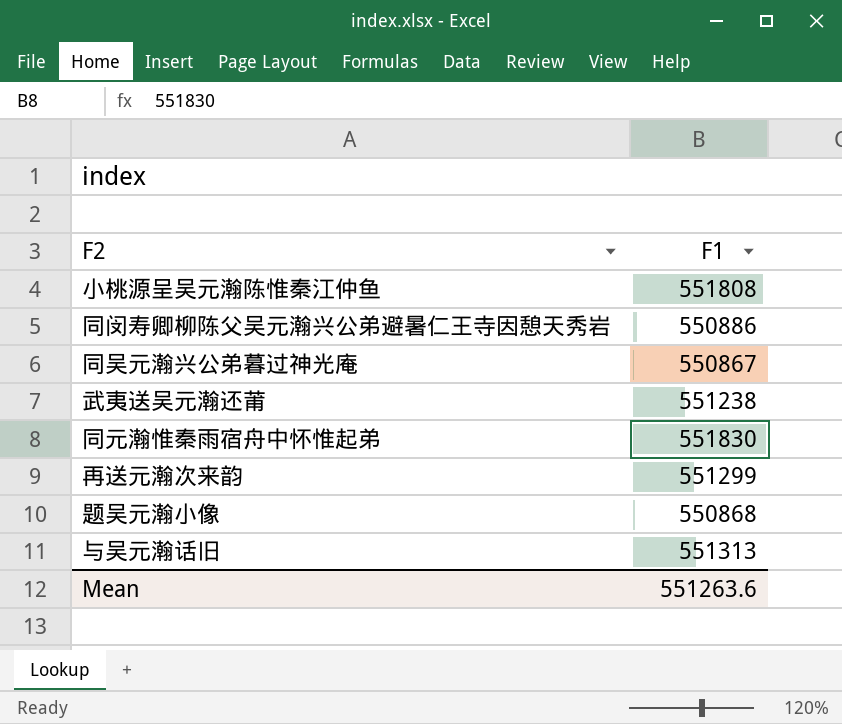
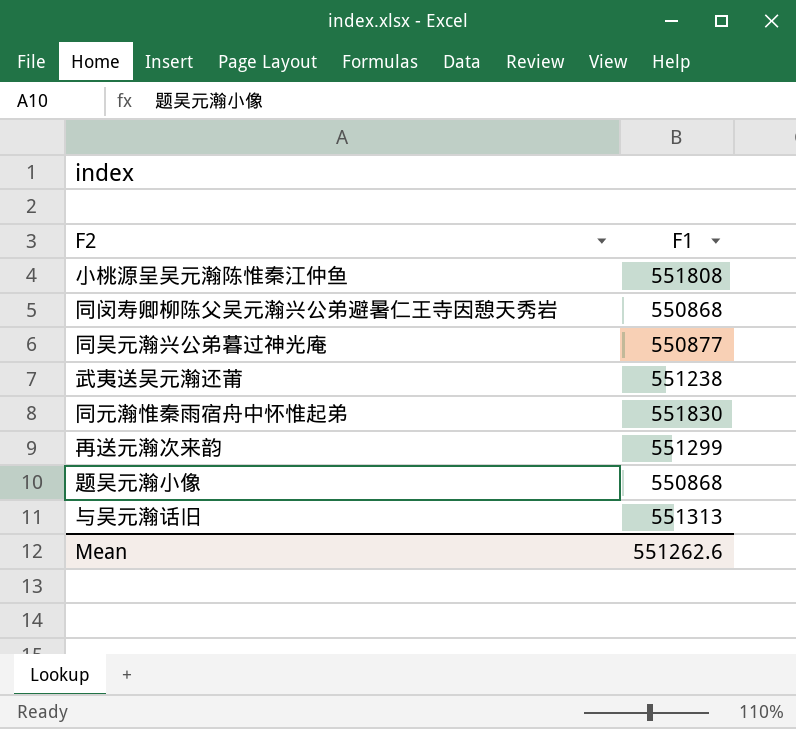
同闵寿卿柳陈父吴元瀚兴公弟避暑仁王寺因憩天秀岩 | F1: 550886 -> 550868
同吴元瀚兴公弟暮过神光庵 | F1: 550867 -> 550877
Mean | F1: 551263.6 -> 551262.6

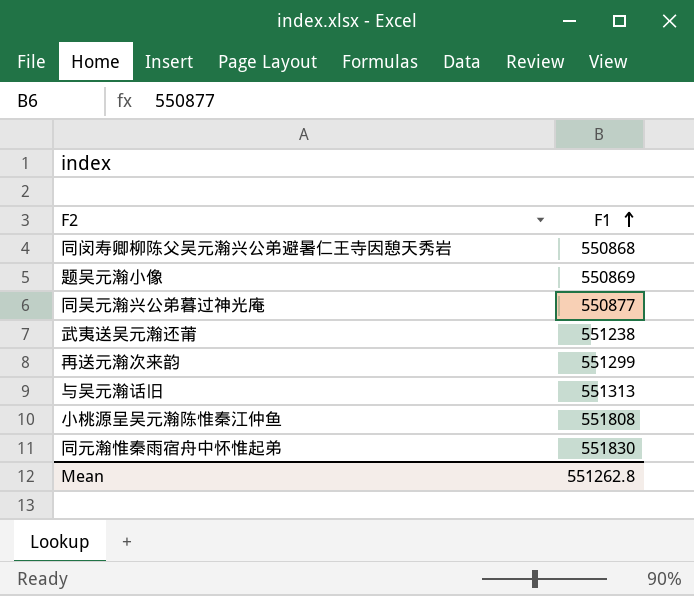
row order: none -> F1 ascending
题吴元瀚小像 | F1: 550868 -> 550869
Mean | F1: 551262.6 -> 551262.8

